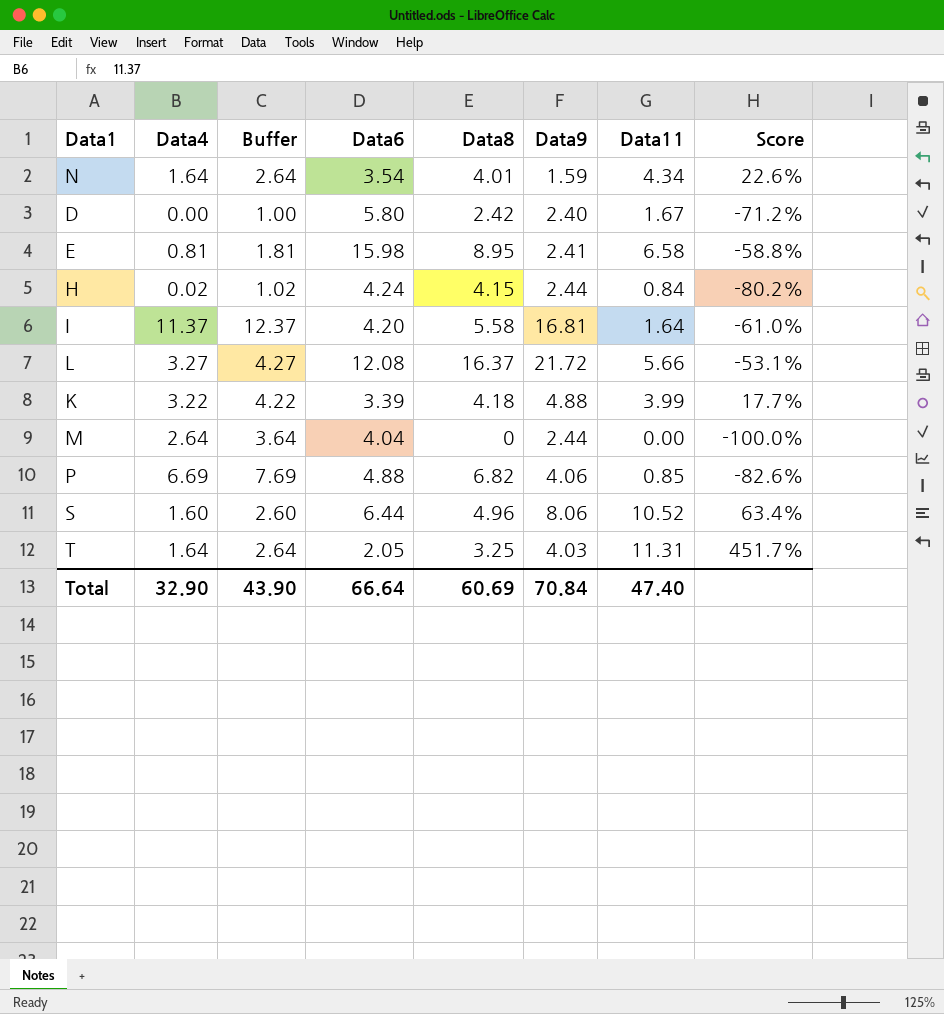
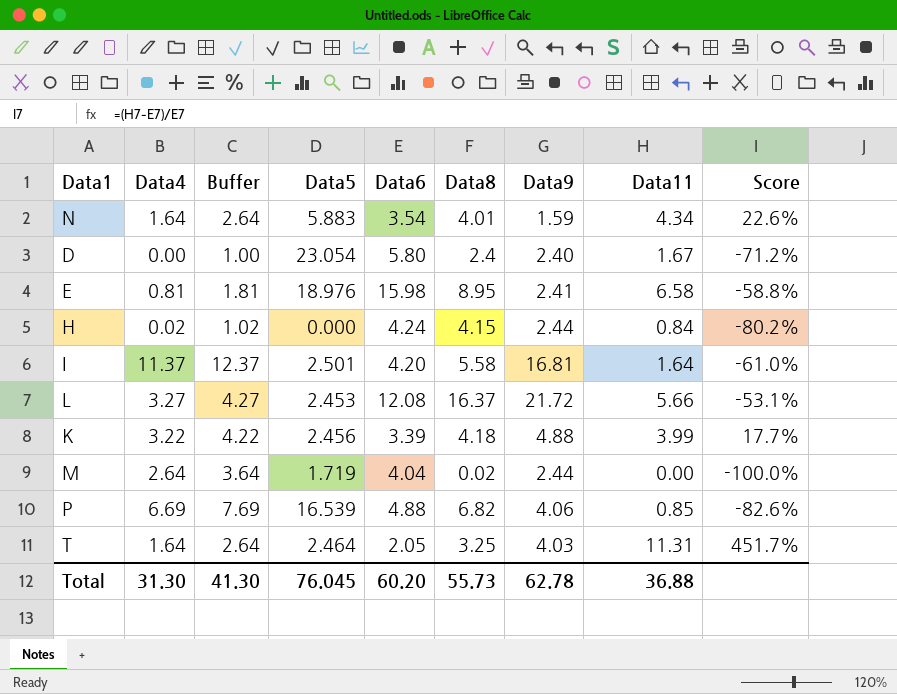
column Data5 | position: none -> 4
row S: 1.60 | 2.60 | 6.44 | 4.96 | 8.06 | 10.52 | 63.4% -> none
D | Data8: 2.42 -> 2.4
M | Data8: 0 -> 0.02
Total | Data4: 32.90 -> 31.30
Total | Buffer: 43.90 -> 41.30
Total | Data6: 66.64 -> 60.20
Total | Data8: 60.69 -> 55.73
Total | Data9: 70.84 -> 62.78
Total | Data11: 47.40 -> 36.88

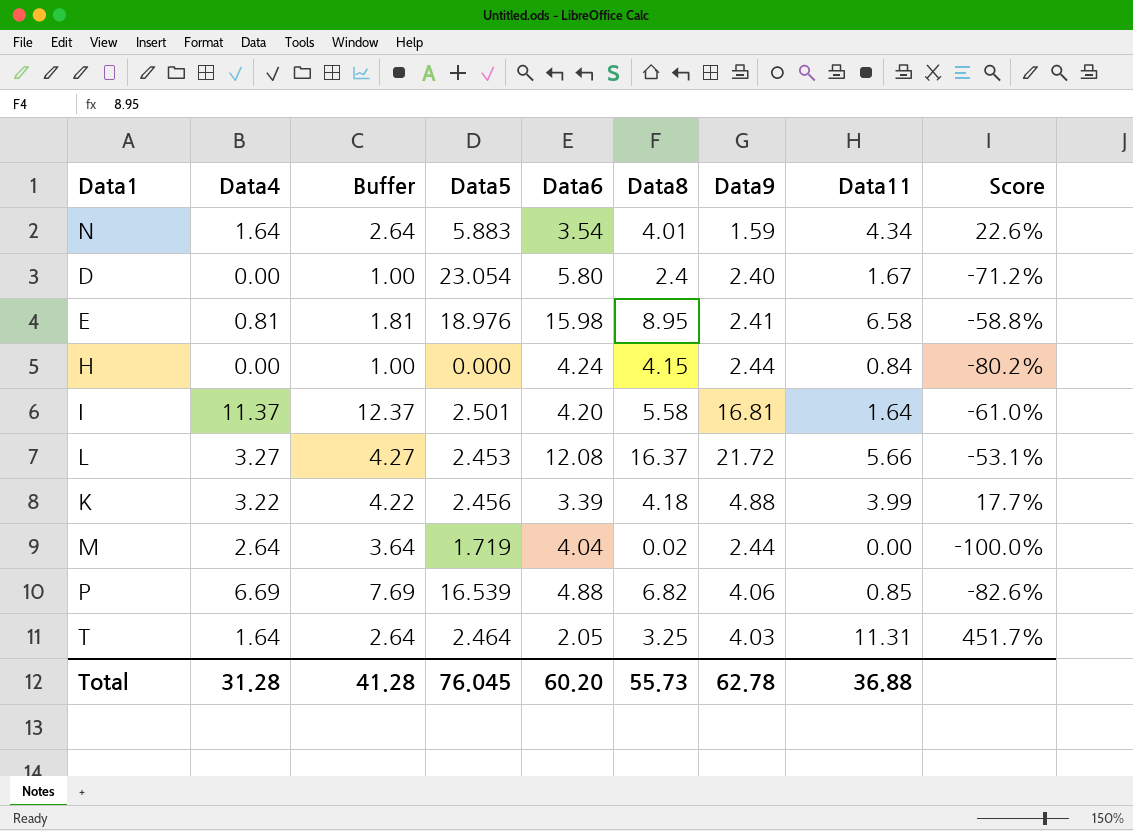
H | Data4: 0.02 -> 0.00
H | Buffer: 1.02 -> 1.00
Total | Data4: 31.30 -> 31.28
Total | Buffer: 41.30 -> 41.28

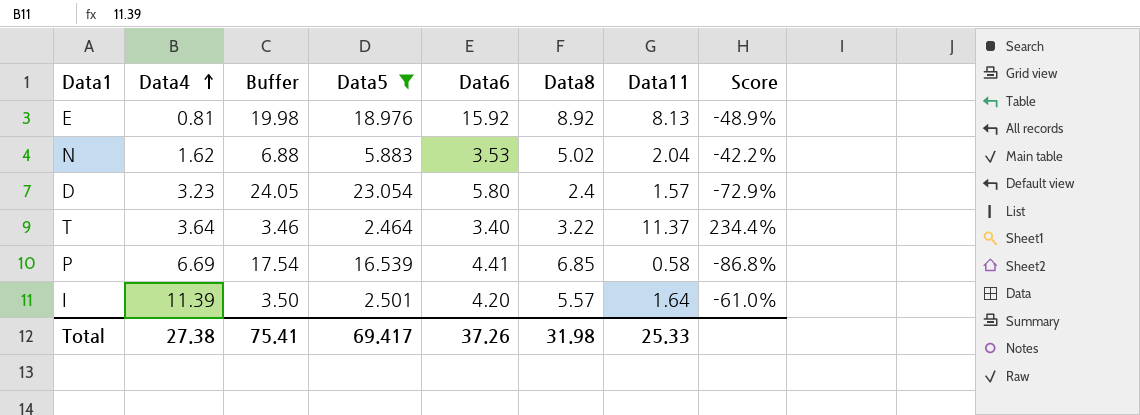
filter: none -> Data5 >= 2.464
row order: none -> Data4 ascending
column Data9 | position: 7 -> none
column Buffer | formula: [Data4] + 1 -> [Data5] + 1
E | Data6: 15.98 -> 15.92
E | Data8: 8.95 -> 8.92
E | Data11: 6.58 -> 8.13
E | Score: -58.8% -> -48.9%
N | Data4: 1.64 -> 1.62
N | Data6: 3.54 -> 3.53
N | Data8: 4.01 -> 5.02
N | Data11: 4.34 -> 2.04
N | Score: 22.6% -> -42.2%
D | Data4: 0.00 -> 3.23
D | Data11: 1.67 -> 1.57
D | Score: -71.2% -> -72.9%
T | Data4: 1.64 -> 3.64
T | Data6: 2.05 -> 3.40
T | Data8: 3.25 -> 3.22
T | Data11: 11.31 -> 11.37
T | Score: 451.7% -> 234.4%
P | Data6: 4.88 -> 4.41
P | Data8: 6.82 -> 6.85
P | Data11: 0.85 -> 0.58
P | Score: -82.6% -> -86.8%
I | Data4: 11.37 -> 11.39
I | Data8: 5.58 -> 5.57
Total | Data4: 31.28 -> 27.38
Total | Buffer: 41.28 -> 75.41
Total | Data5: 76.045 -> 69.417
Total | Data6: 60.20 -> 37.26
Total | Data8: 55.73 -> 31.98
Total | Data11: 36.88 -> 25.33

